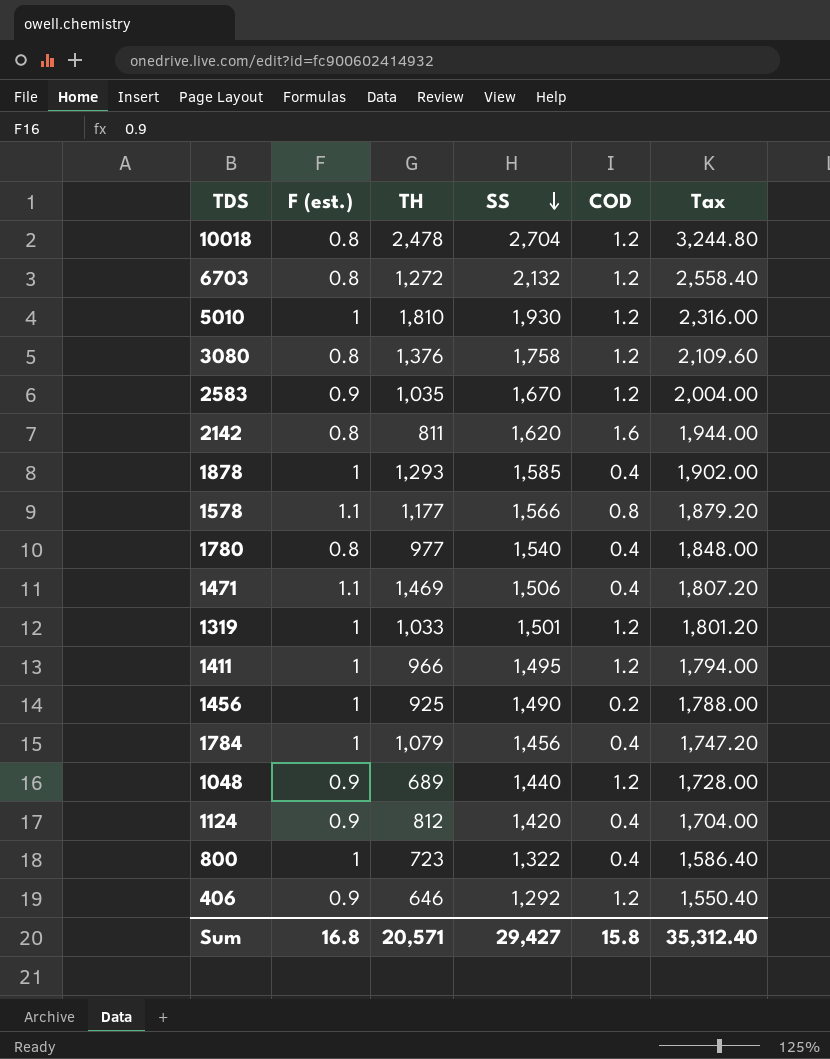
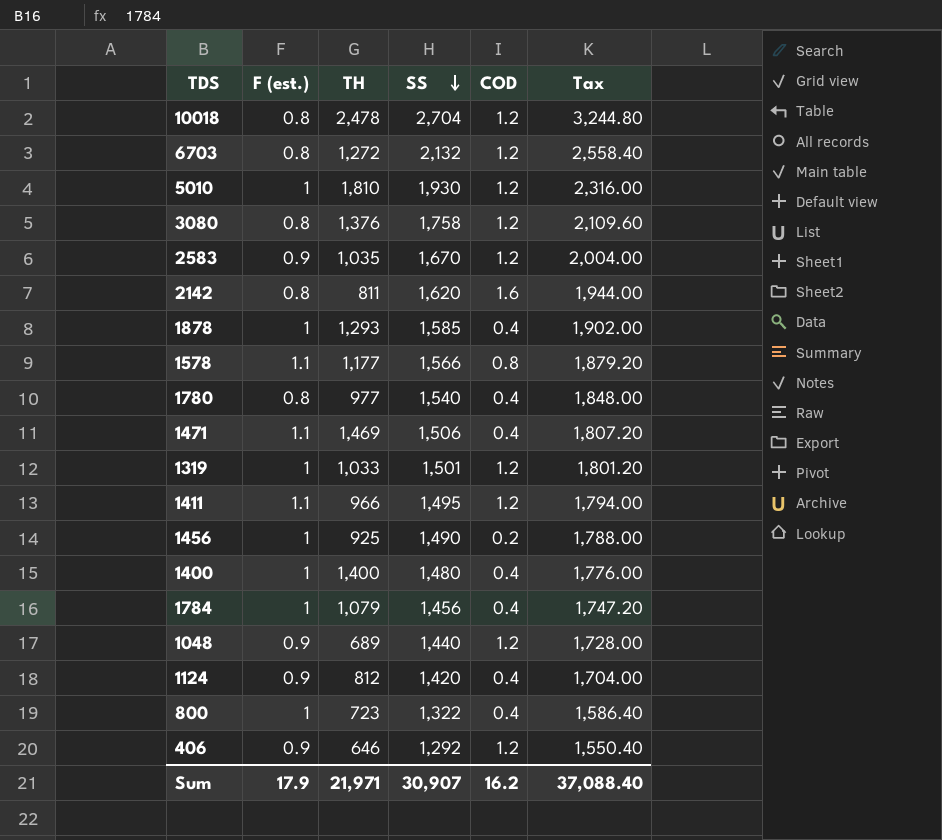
1411 | F (est.): 1 -> 1.1
row 1400: none -> 1 | 1,400 | 1,480 | 0.4 | 1,776.00
Sum | F (est.): 16.8 -> 17.9
Sum | TH: 20,571 -> 21,971
Sum | SS: 29,427 -> 30,907
Sum | COD: 15.8 -> 16.2
Sum | Tax: 35,312.40 -> 37,088.40

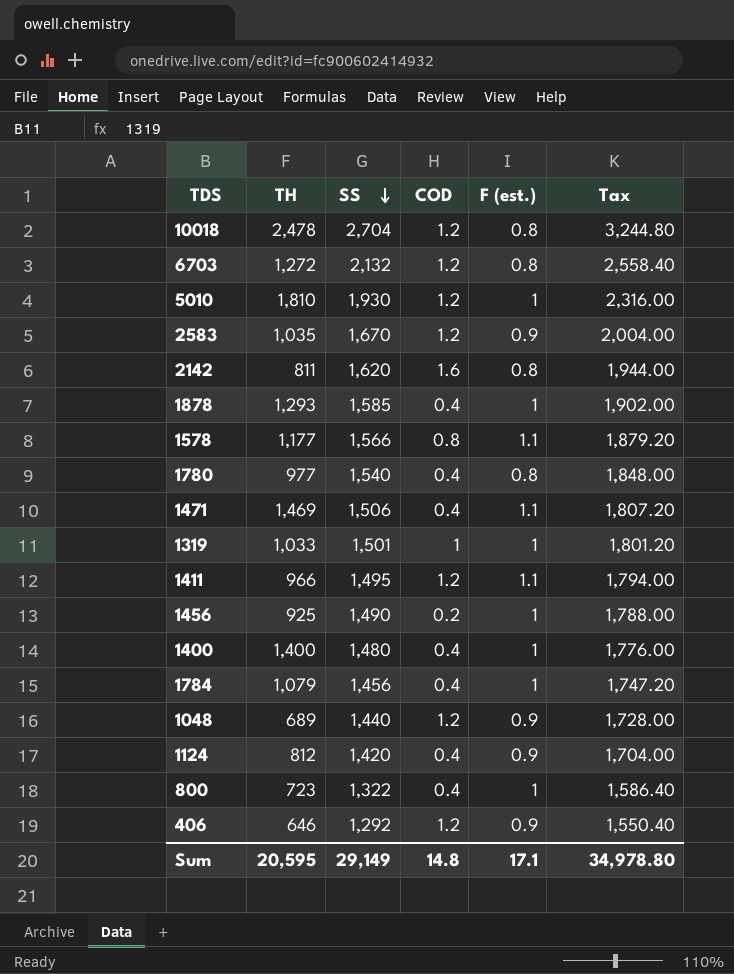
column F (est.) | position: 2 -> 5
row 3080: 0.8 | 1,376 | 1,758 | 1.2 | 2,109.60 -> none
1319 | COD: 1.2 -> 1
Sum | TH: 21,971 -> 20,595
Sum | SS: 30,907 -> 29,149
Sum | COD: 16.2 -> 14.8
Sum | F (est.): 17.9 -> 17.1
Sum | Tax: 37,088.40 -> 34,978.80

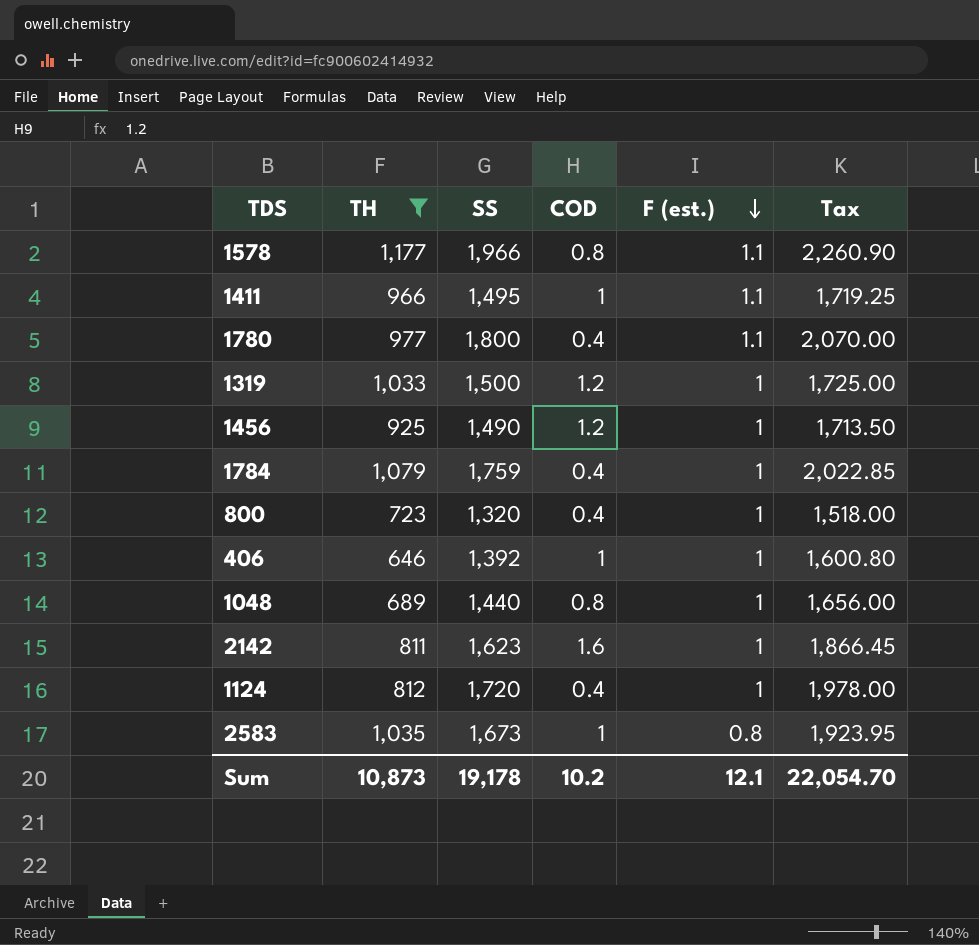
filter: none -> TH <= 1,177
row order: SS descending -> F (est.) descending
column Tax | formula: [SS] * 1.2 -> [SS] * 1.15
1578 | SS: 1,566 -> 1,966
1411 | COD: 1.2 -> 1
1780 | SS: 1,540 -> 1,800
1780 | F (est.): 0.8 -> 1.1
1319 | SS: 1,501 -> 1,500
1319 | COD: 1 -> 1.2
1456 | COD: 0.2 -> 1.2
1784 | SS: 1,456 -> 1,759
800 | SS: 1,322 -> 1,320
406 | SS: 1,292 -> 1,392
406 | COD: 1.2 -> 1
406 | F (est.): 0.9 -> 1
1048 | COD: 1.2 -> 0.8
1048 | F (est.): 0.9 -> 1
2142 | SS: 1,620 -> 1,623
2142 | F (est.): 0.8 -> 1
1124 | SS: 1,420 -> 1,720
1124 | F (est.): 0.9 -> 1
2583 | SS: 1,670 -> 1,673
2583 | COD: 1.2 -> 1
2583 | F (est.): 0.9 -> 0.8
Sum | TH: 20,595 -> 10,873
Sum | SS: 29,149 -> 19,178
Sum | COD: 14.8 -> 10.2
Sum | F (est.): 17.1 -> 12.1
Sum | Tax: 34,978.80 -> 22,054.70

